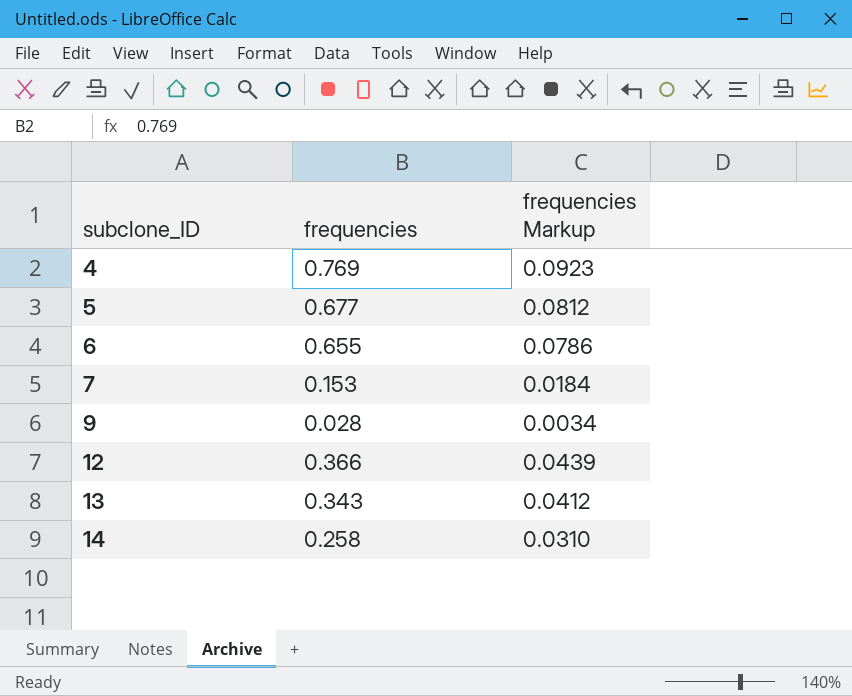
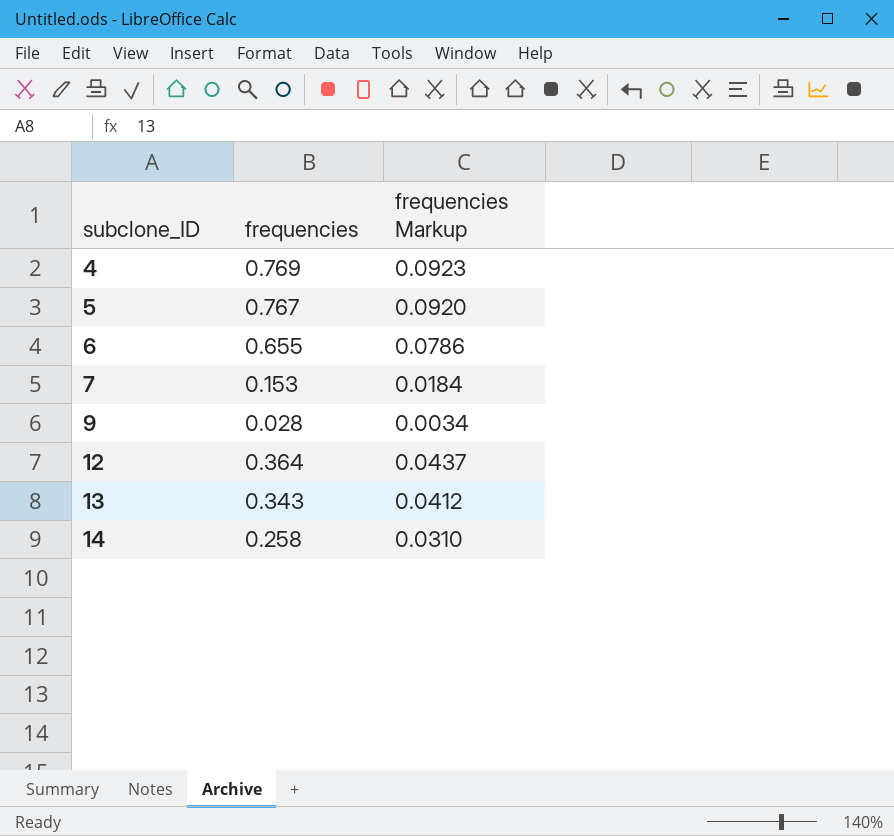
5 | frequencies: 0.677 -> 0.767
5 | frequencies Markup: 0.0812 -> 0.0920
12 | frequencies: 0.366 -> 0.364
12 | frequencies Markup: 0.0439 -> 0.0437

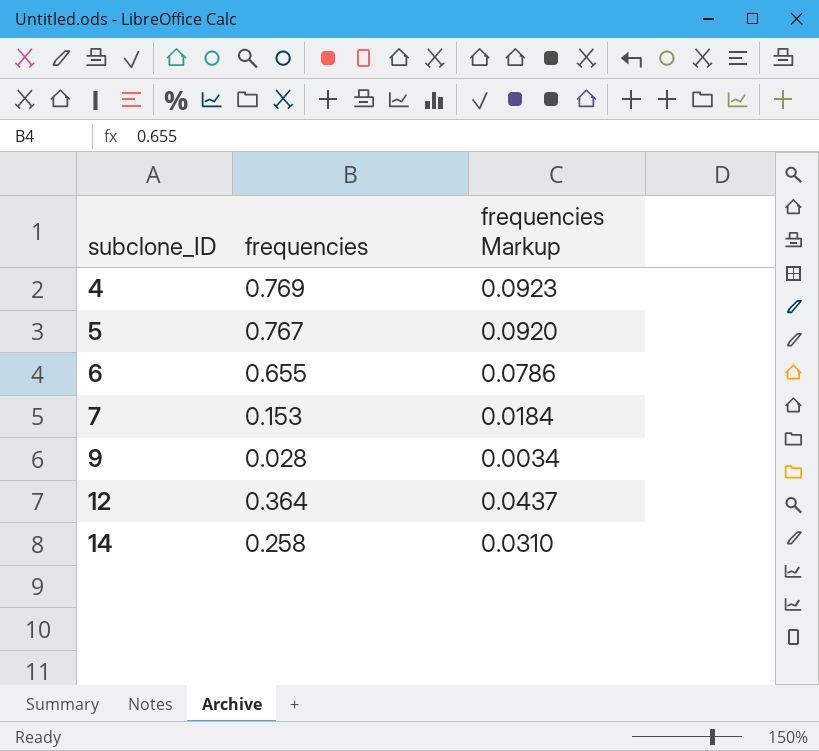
row 13: 0.343 | 0.0412 -> none

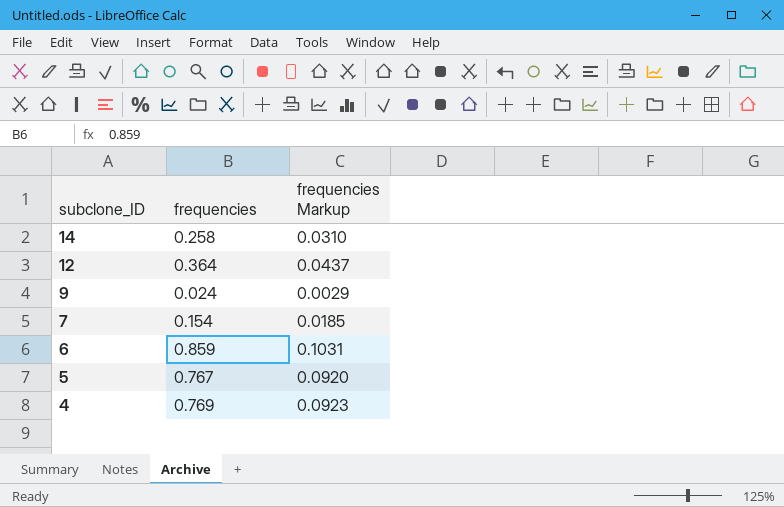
row order: subclone_ID ascending -> subclone_ID descending
9 | frequencies: 0.028 -> 0.024
9 | frequencies Markup: 0.0034 -> 0.0029
7 | frequencies: 0.153 -> 0.154
7 | frequencies Markup: 0.0184 -> 0.0185
6 | frequencies: 0.655 -> 0.859
6 | frequencies Markup: 0.0786 -> 0.1031

